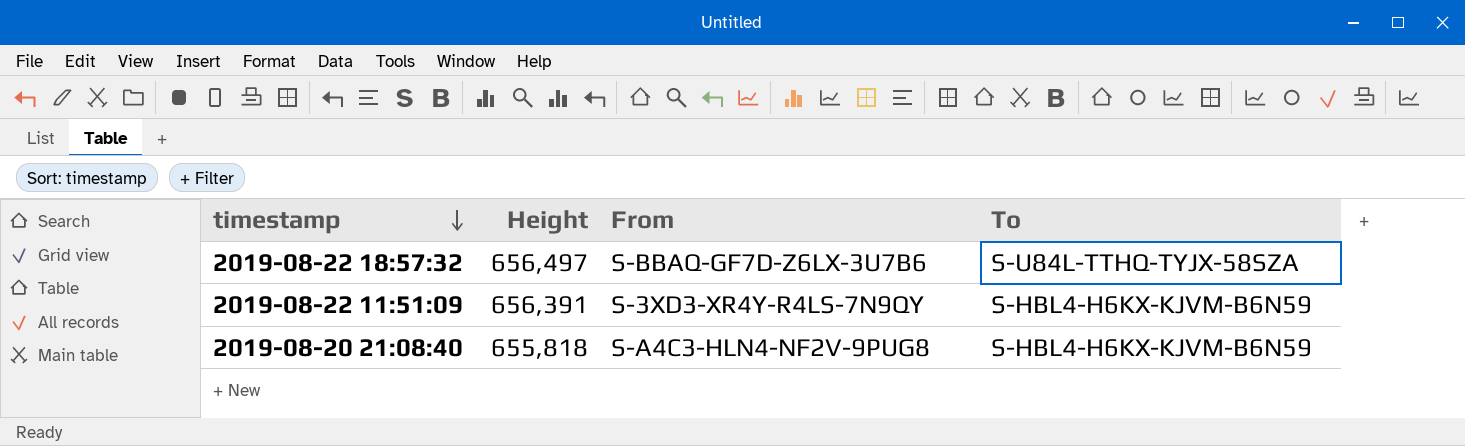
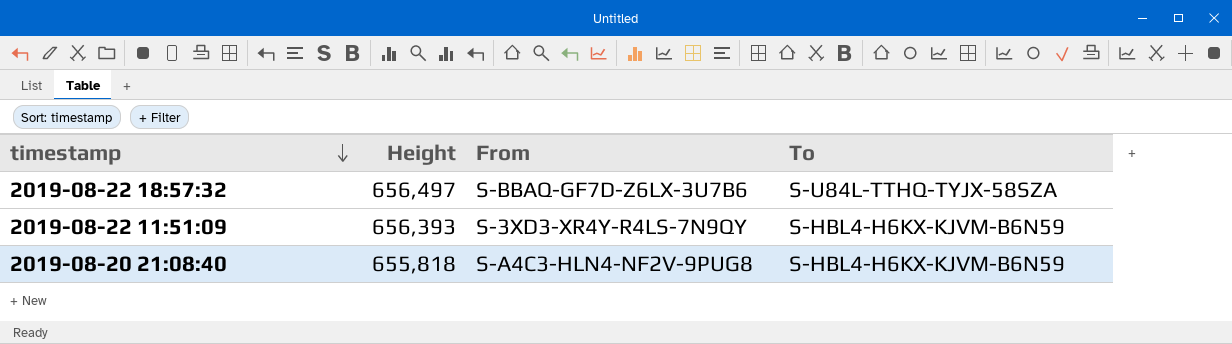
2019-08-22 11:51:09 | Height: 656,391 -> 656,393

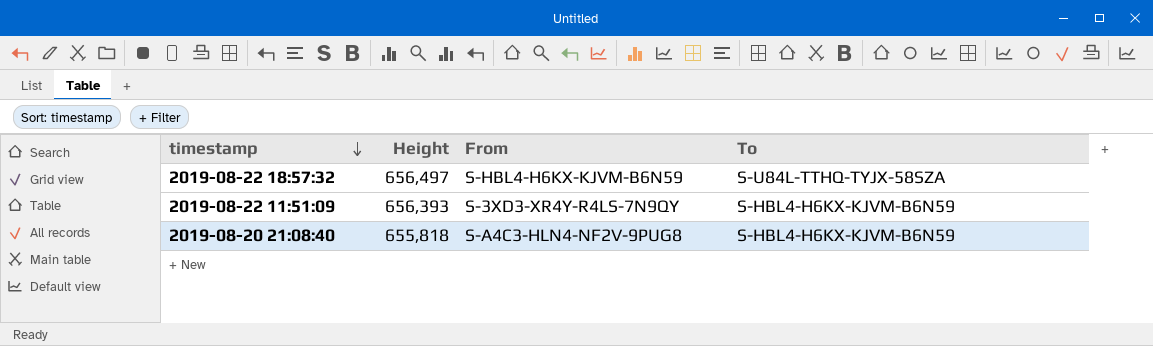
2019-08-22 18:57:32 | From: S-BBAQ-GF7D-Z6LX-3U7B6 -> S-HBL4-H6KX-KJVM-B6N59

